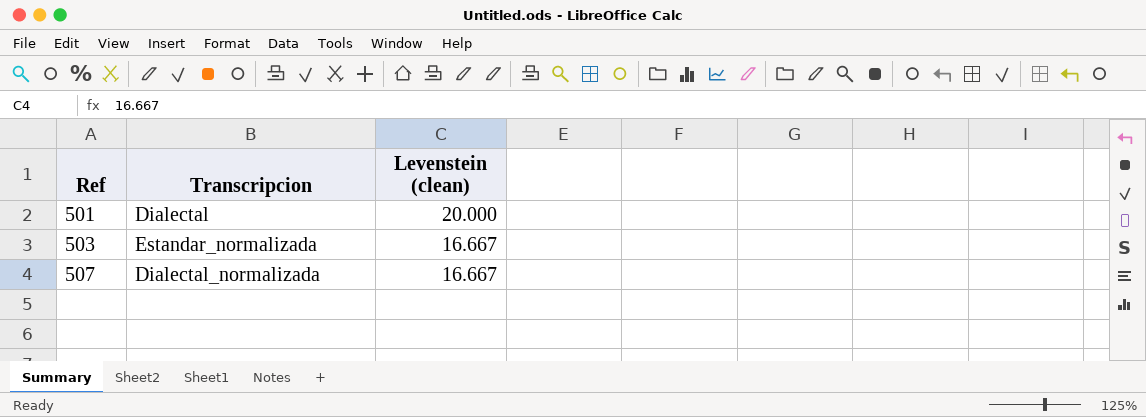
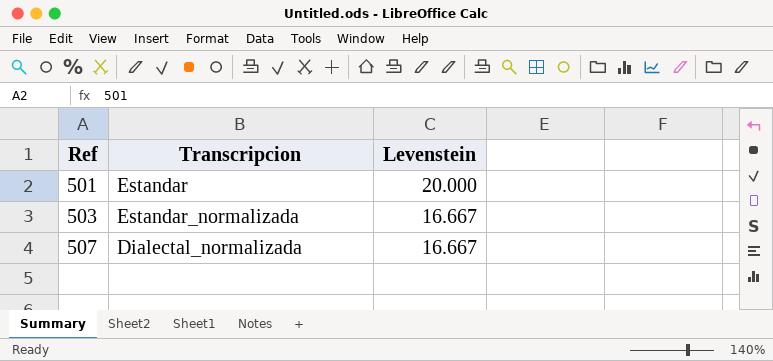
column name: Levenstein (clean) -> Levenstein
501 | Transcripcion: Dialectal -> Estandar

